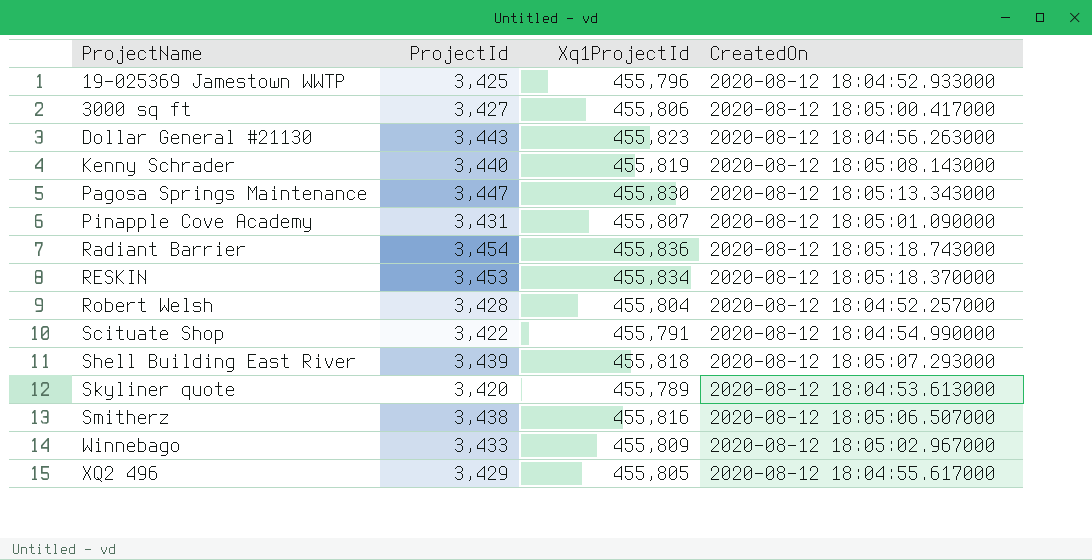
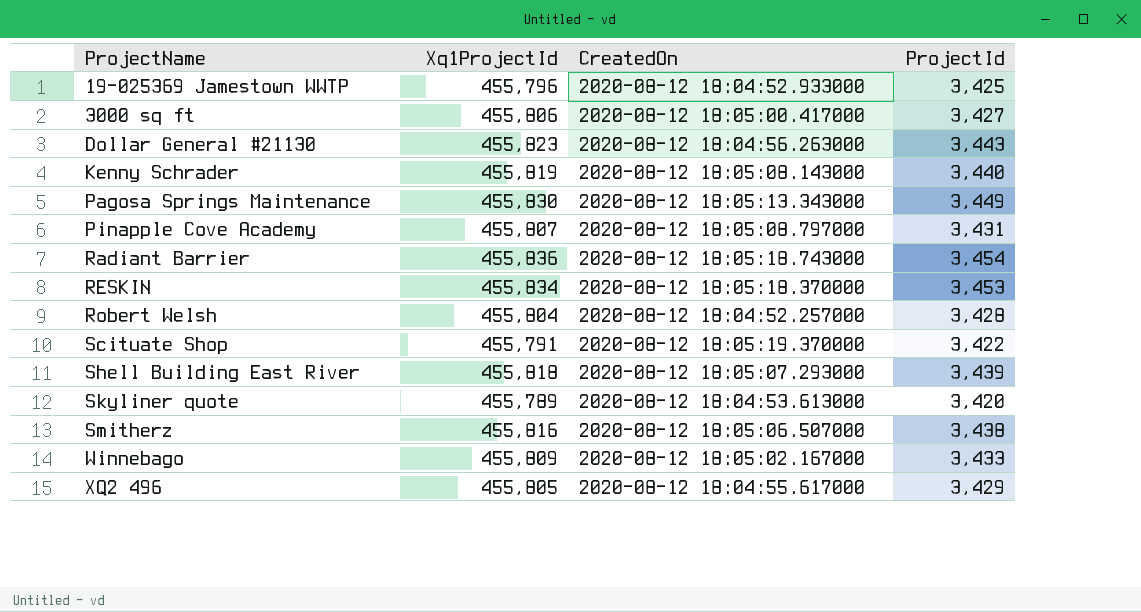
column ProjectId | position: 2 -> 4
Pagosa Springs Maintenance | ProjectId: 3,447 -> 3,449
Pinapple Cove Academy | CreatedOn: 2020-08-12 18:05:01.090000 -> 2020-08-12 18:05:08.797000
Scituate Shop | CreatedOn: 2020-08-12 18:04:54.990000 -> 2020-08-12 18:05:19.370000
Winnebago | CreatedOn: 2020-08-12 18:05:02.967000 -> 2020-08-12 18:05:02.167000

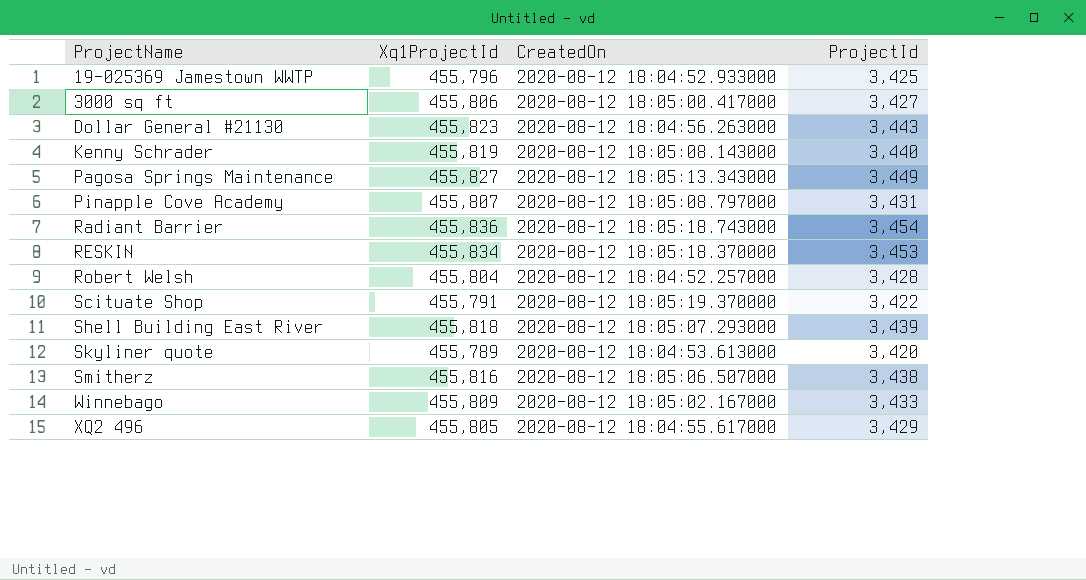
Pagosa Springs Maintenance | Xq1ProjectId: 455,830 -> 455,827

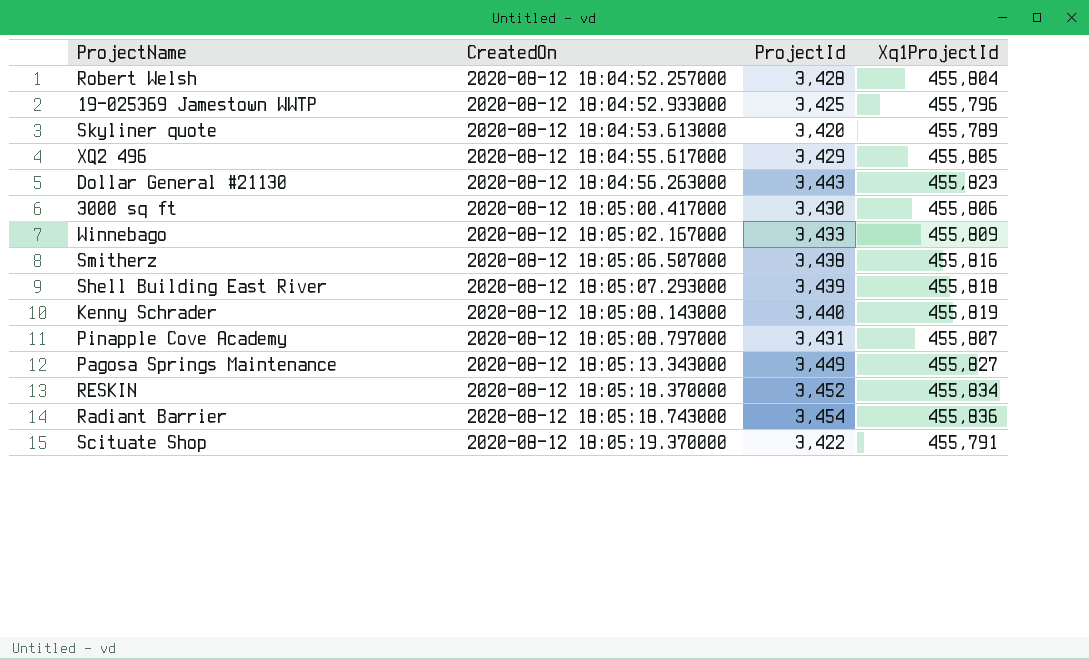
row order: ProjectName ascending -> CreatedOn ascending
column Xq1ProjectId | position: 2 -> 4
3000 sq ft | ProjectId: 3,427 -> 3,430
RESKIN | ProjectId: 3,453 -> 3,452

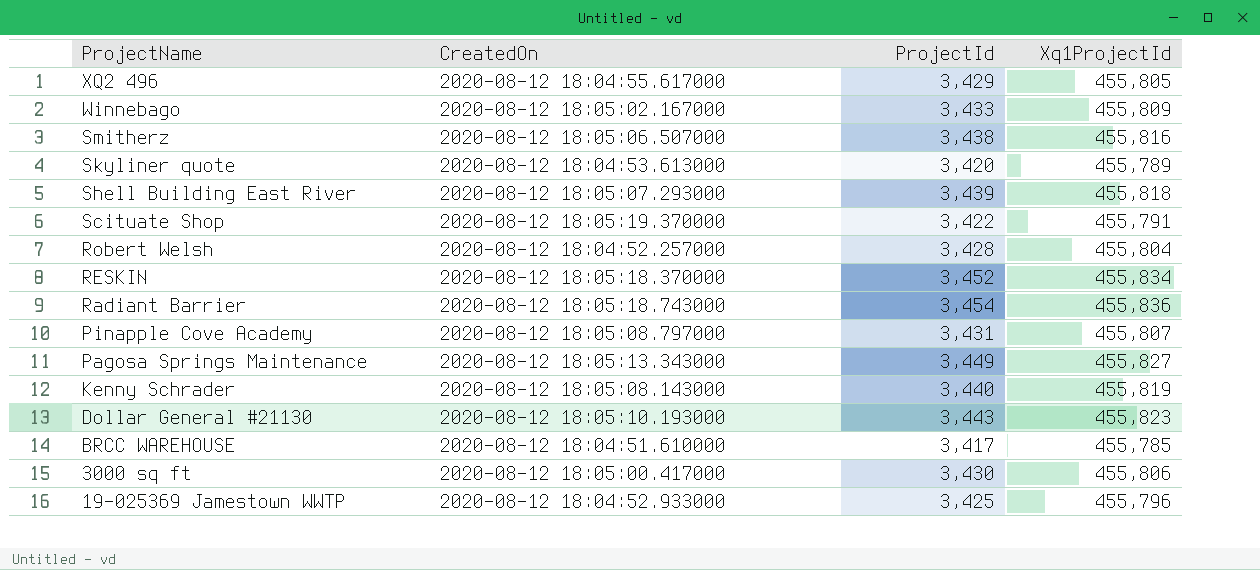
row order: CreatedOn ascending -> ProjectName descending
Dollar General #21130 | CreatedOn: 2020-08-12 18:04:56.263000 -> 2020-08-12 18:05:10.193000
row BRCC WAREHOUSE: none -> 2020-08-12 18:04:51.610000 | 3,417 | 455,785

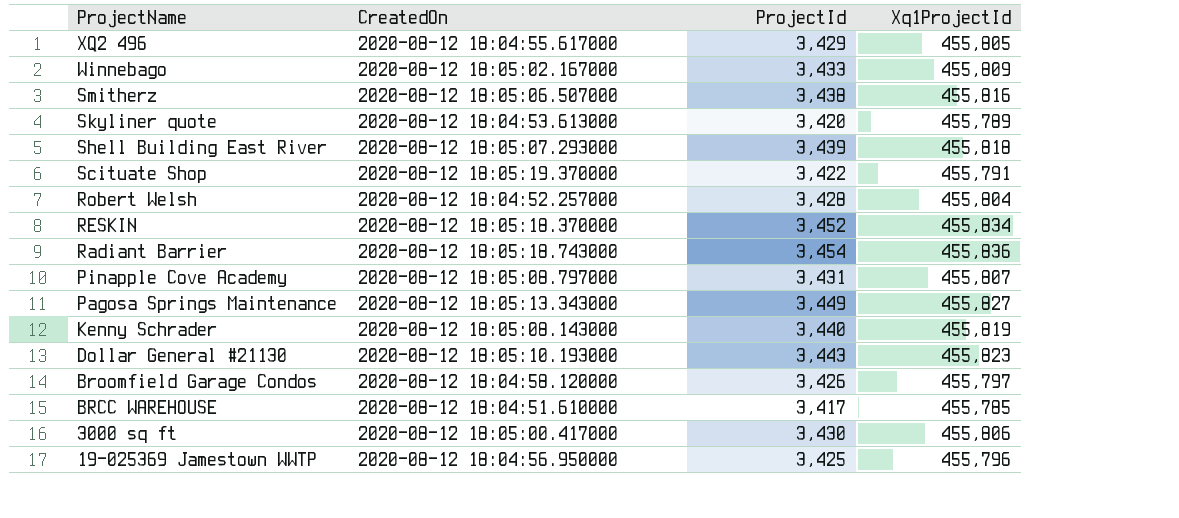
row Broomfield Garage Condos: none -> 2020-08-12 18:04:58.120000 | 3,426 | 455,797
19-025369 Jamestown WWTP | CreatedOn: 2020-08-12 18:04:52.933000 -> 2020-08-12 18:04:56.950000

